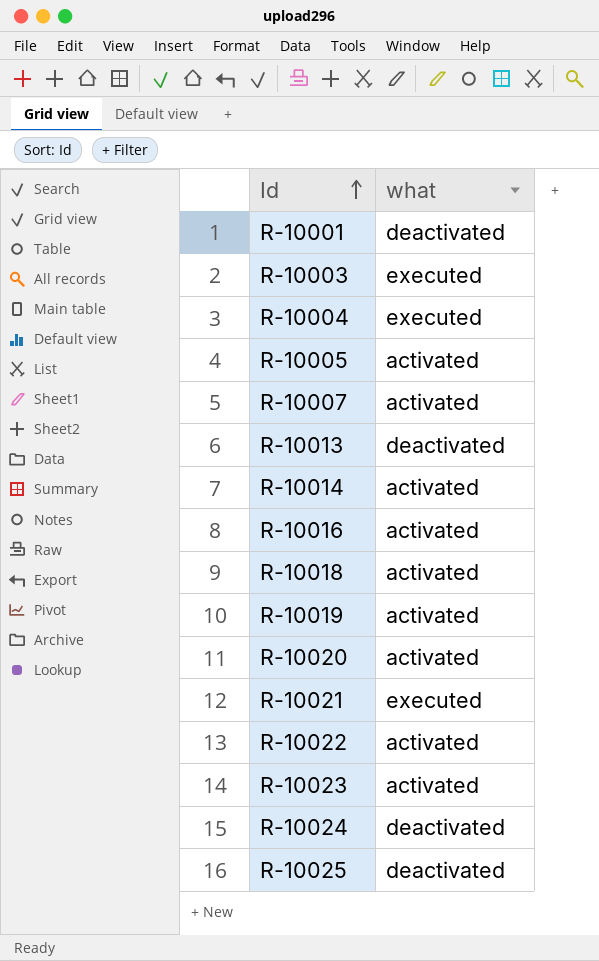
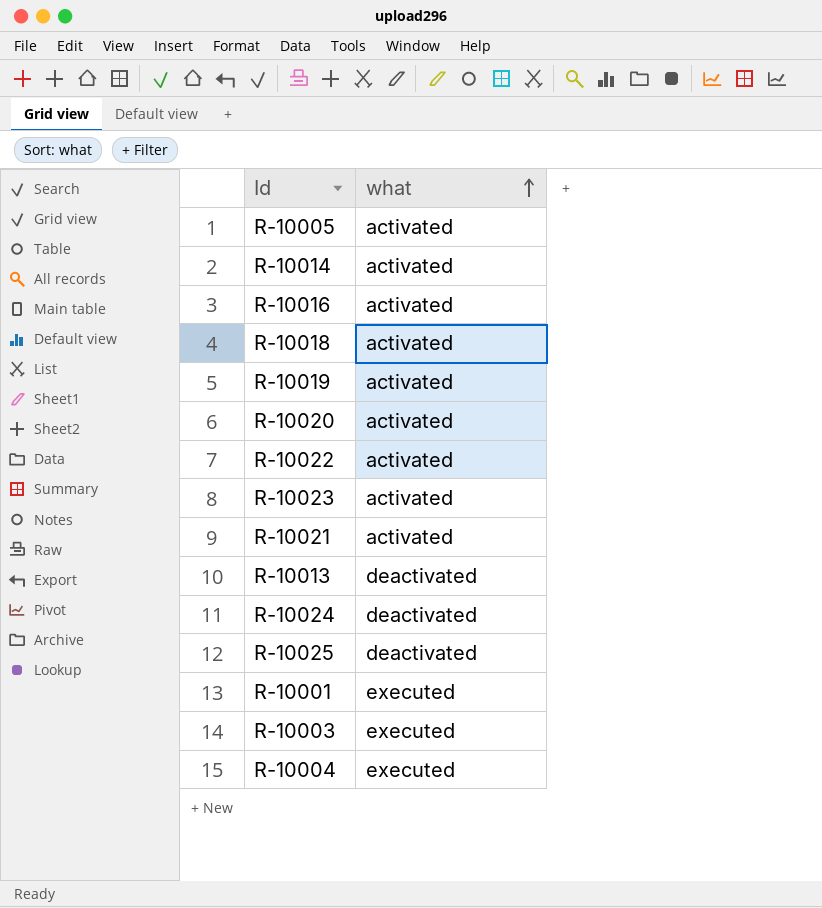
row order: Id ascending -> what ascending
row R-10007: activated -> none
R-10021 | what: executed -> activated
R-10001 | what: deactivated -> executed

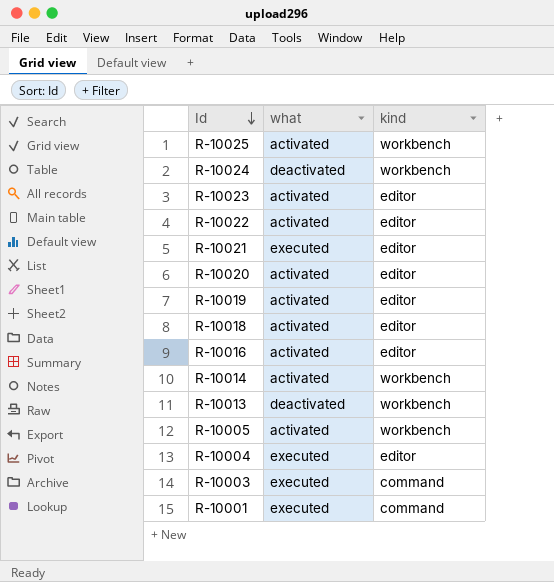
row order: what ascending -> Id descending
column kind | position: none -> 3
R-10025 | what: deactivated -> activated
R-10021 | what: activated -> executed

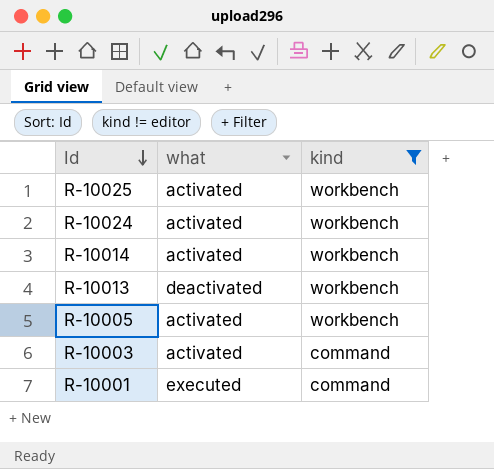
filter: none -> kind != editor
R-10024 | what: deactivated -> activated
R-10003 | what: executed -> activated

